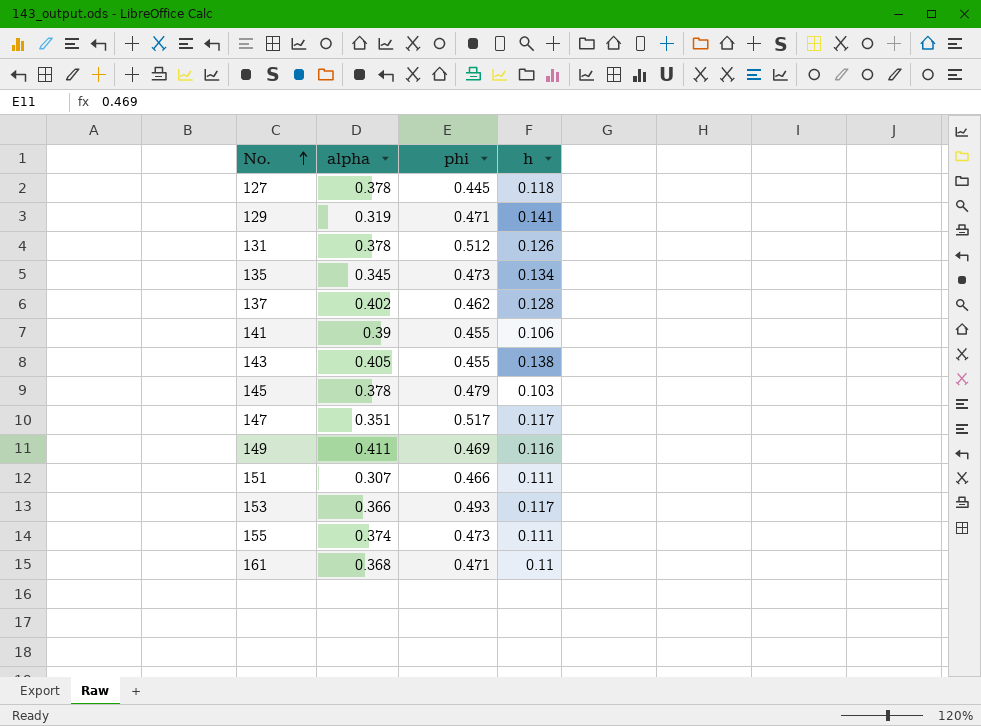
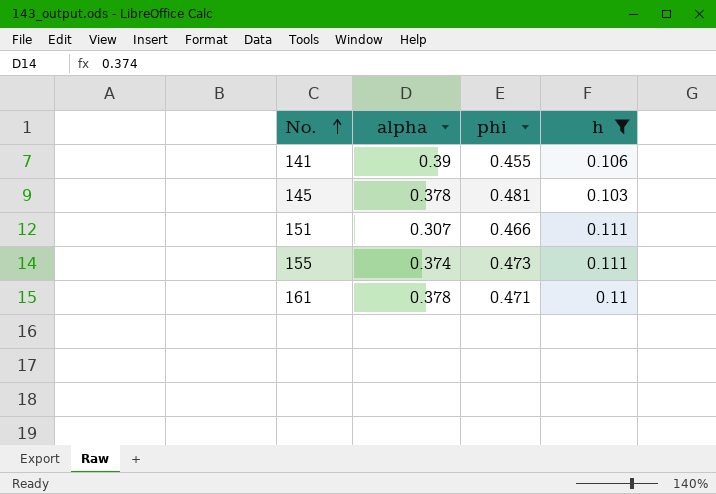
filter: none -> h <= 0.111
145 | phi: 0.479 -> 0.481
161 | alpha: 0.368 -> 0.378

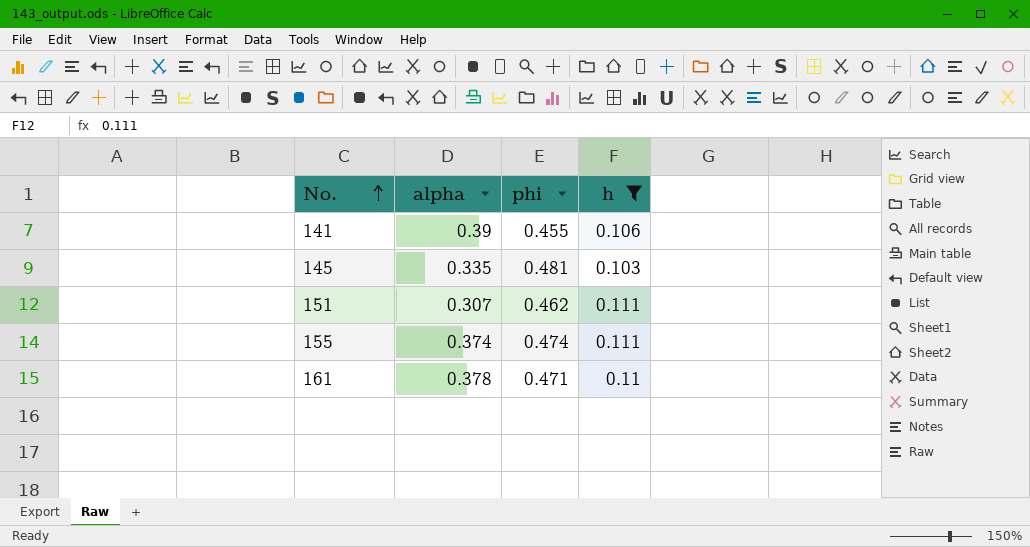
145 | alpha: 0.378 -> 0.335
151 | phi: 0.466 -> 0.462
155 | phi: 0.473 -> 0.474

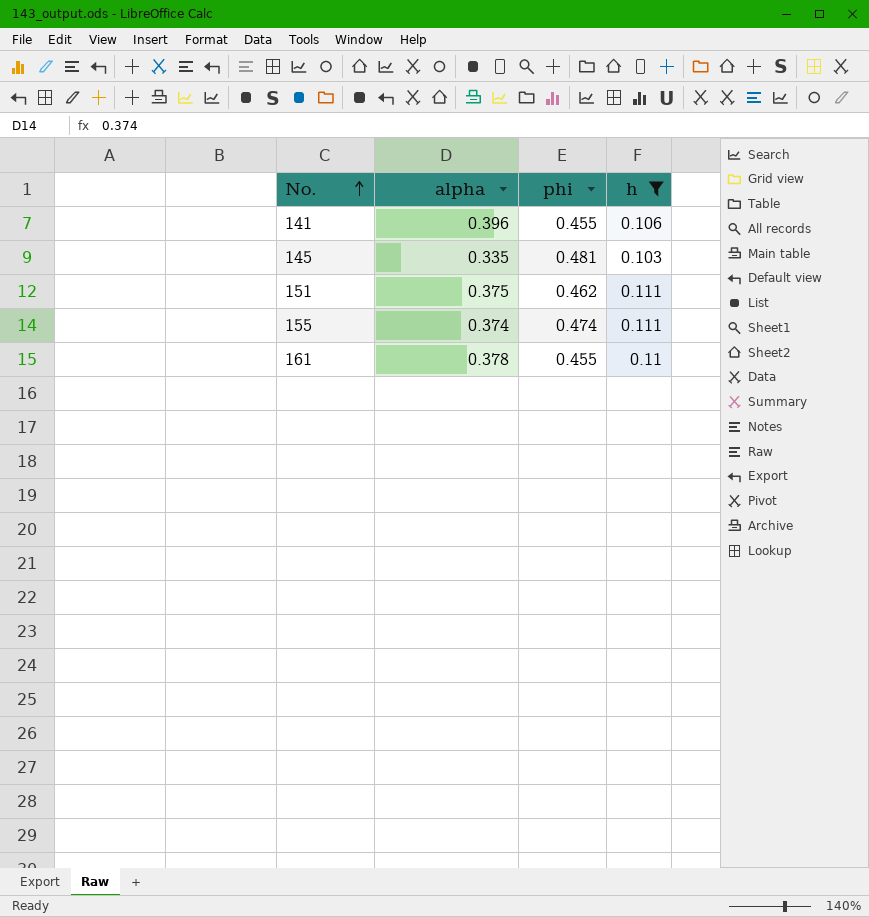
141 | alpha: 0.39 -> 0.396
151 | alpha: 0.307 -> 0.375
161 | phi: 0.471 -> 0.455

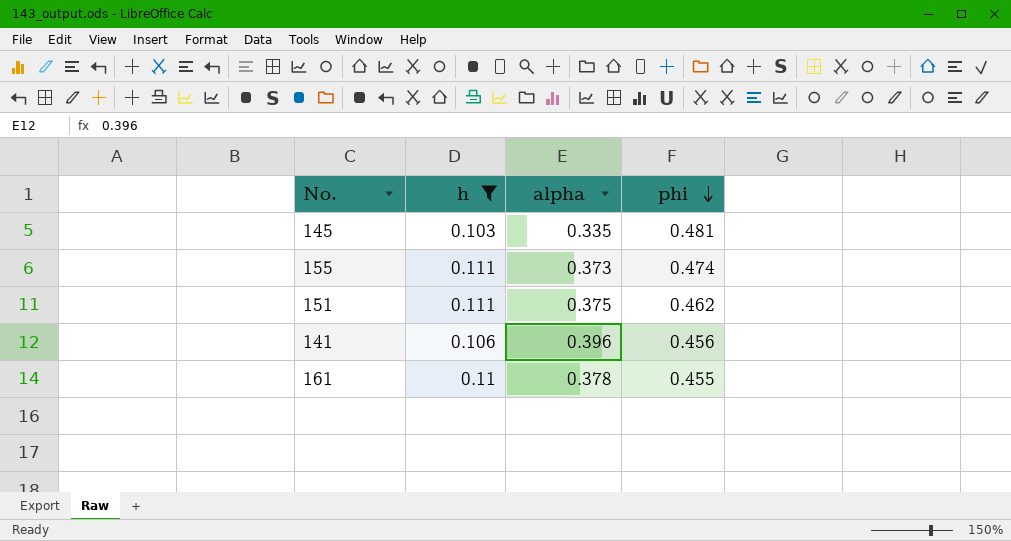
row order: No. ascending -> phi descending
column h | position: 4 -> 2
155 | alpha: 0.374 -> 0.373
141 | phi: 0.455 -> 0.456

